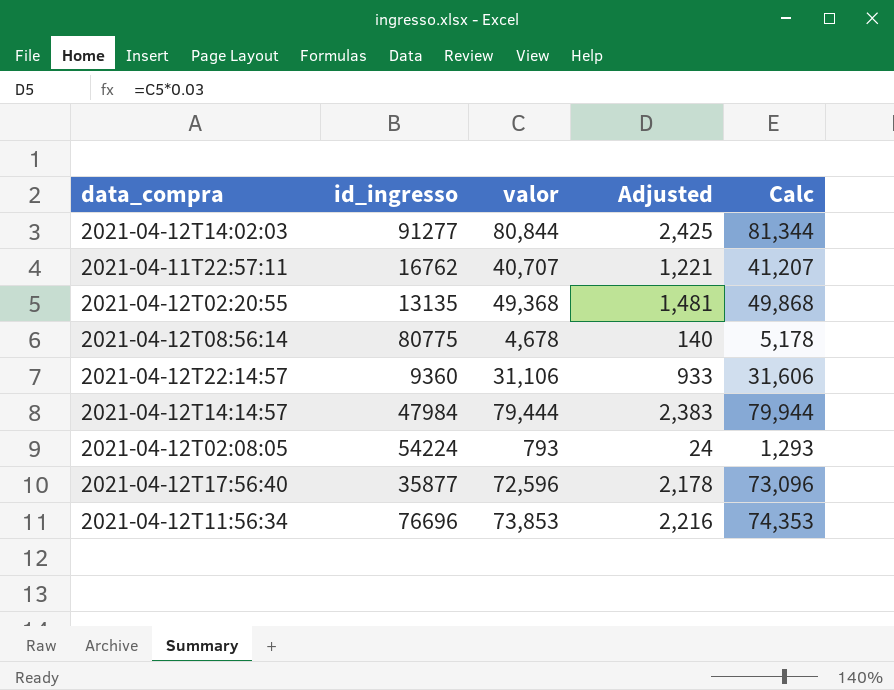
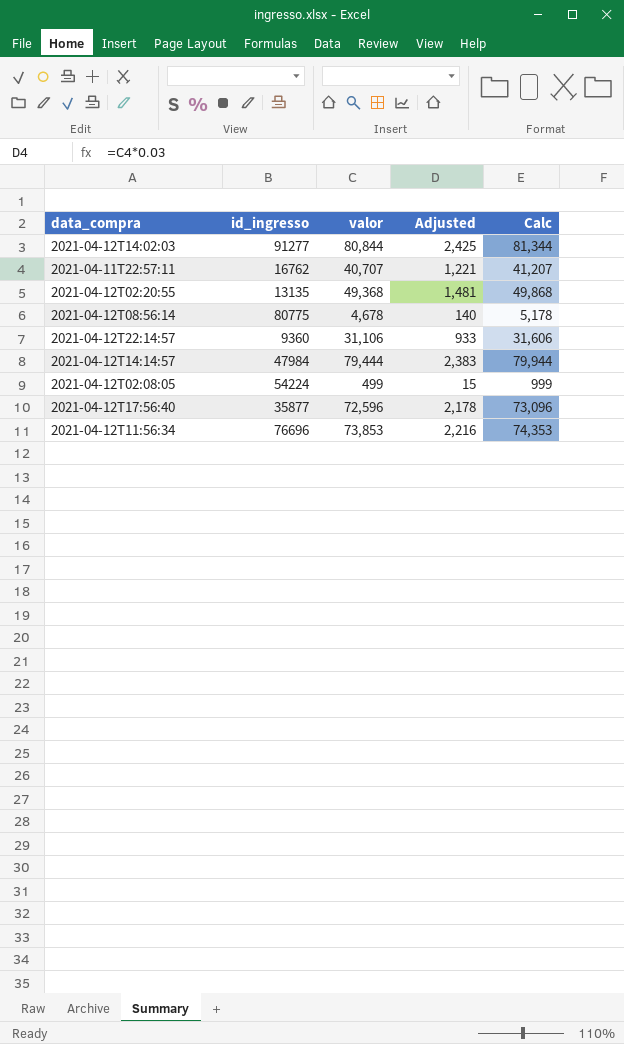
2021-04-12T02:08:05 | valor: 793 -> 499
2021-04-12T02:08:05 | Adjusted: 24 -> 15
2021-04-12T02:08:05 | Calc: 1,293 -> 999

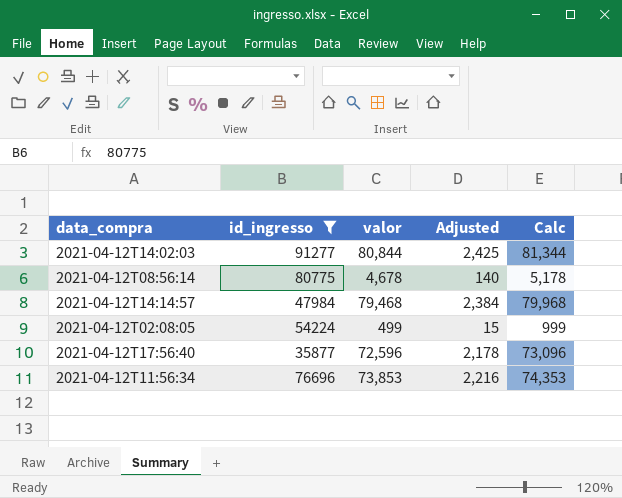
filter: none -> id_ingresso >= 35877
2021-04-12T14:14:57 | valor: 79,444 -> 79,468
2021-04-12T14:14:57 | Adjusted: 2,383 -> 2,384
2021-04-12T14:14:57 | Calc: 79,944 -> 79,968

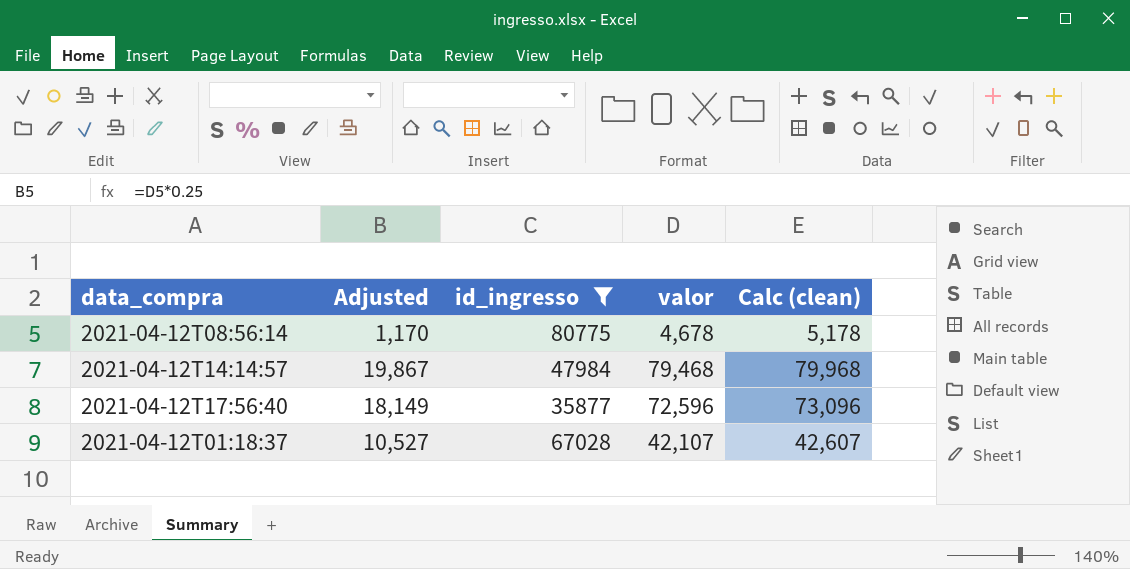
column Adjusted | formula: [valor] * 0.03 -> [valor] * 0.25
column Adjusted | position: 4 -> 2
column name: Calc -> Calc (clean)
row 2021-04-12T14:02:03: 91277 | 80,844 | 2,425 | 81,344 -> none
row 2021-04-12T02:08:05: 54224 | 499 | 15 | 999 -> none
row 2021-04-12T11:56:34: 76696 | 73,853 | 2,216 | 74,353 -> none
row 2021-04-12T01:18:37: none -> 10,527 | 67028 | 42,107 | 42,607

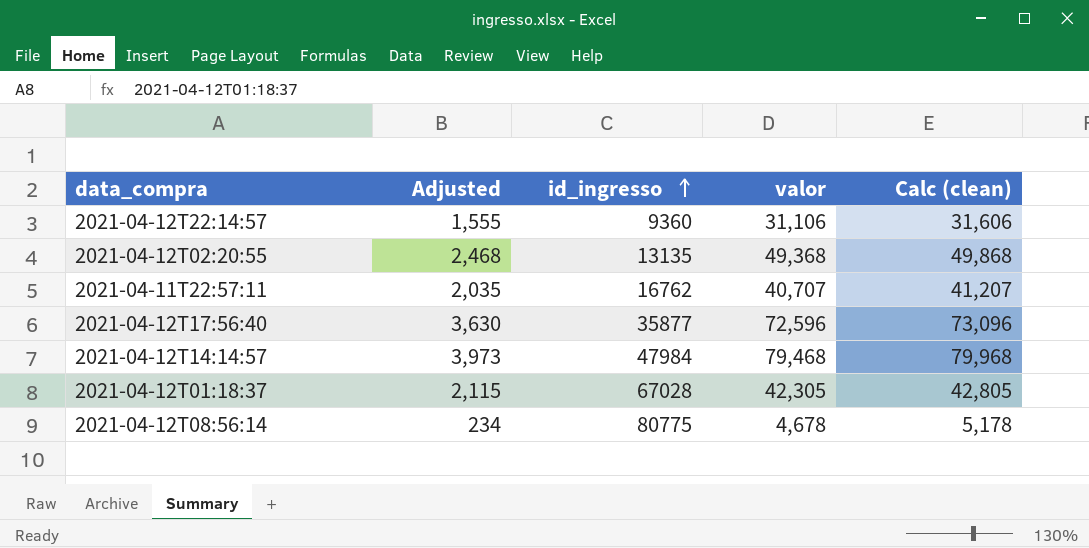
filter: id_ingresso >= 35877 -> none
row order: none -> id_ingresso ascending
column Adjusted | formula: [valor] * 0.25 -> [valor] * 0.05
2021-04-12T01:18:37 | valor: 42,107 -> 42,305
2021-04-12T01:18:37 | Calc (clean): 42,607 -> 42,805

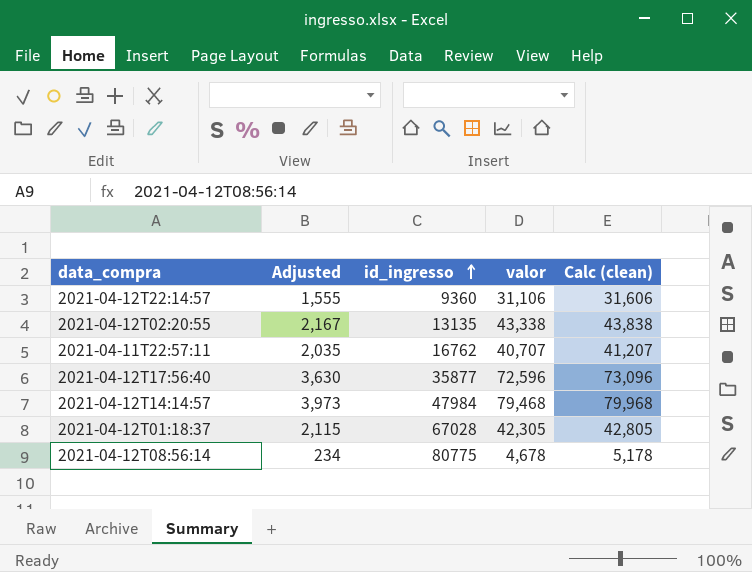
2021-04-12T02:20:55 | Adjusted: 2,468 -> 2,167
2021-04-12T02:20:55 | valor: 49,368 -> 43,338
2021-04-12T02:20:55 | Calc (clean): 49,868 -> 43,838

